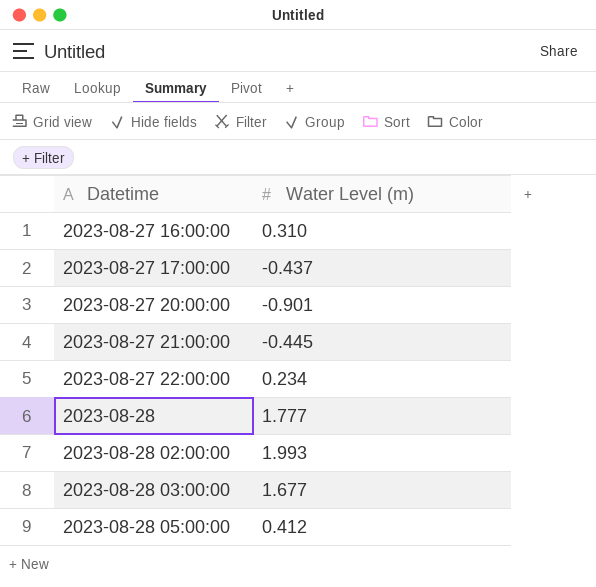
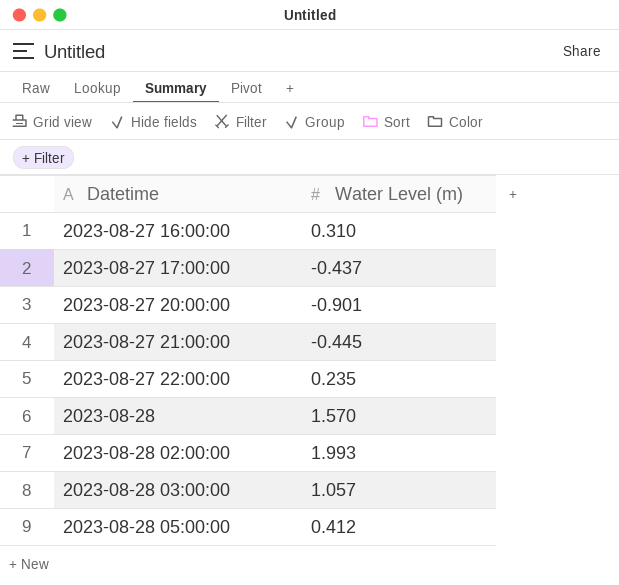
2023-08-27 22:00:00 | Water Level (m): 0.234 -> 0.235
2023-08-28 | Water Level (m): 1.777 -> 1.570
2023-08-28 03:00:00 | Water Level (m): 1.677 -> 1.057

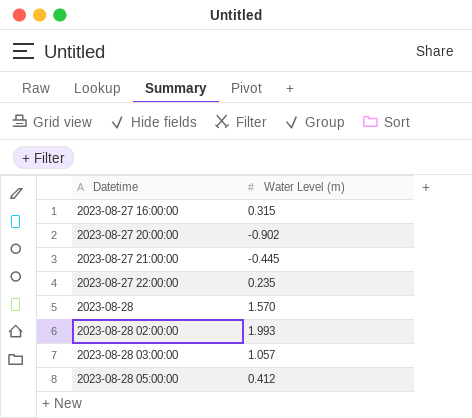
row 2023-08-27 17:00:00: -0.437 -> none
2023-08-27 16:00:00 | Water Level (m): 0.310 -> 0.315
2023-08-27 20:00:00 | Water Level (m): -0.901 -> -0.902

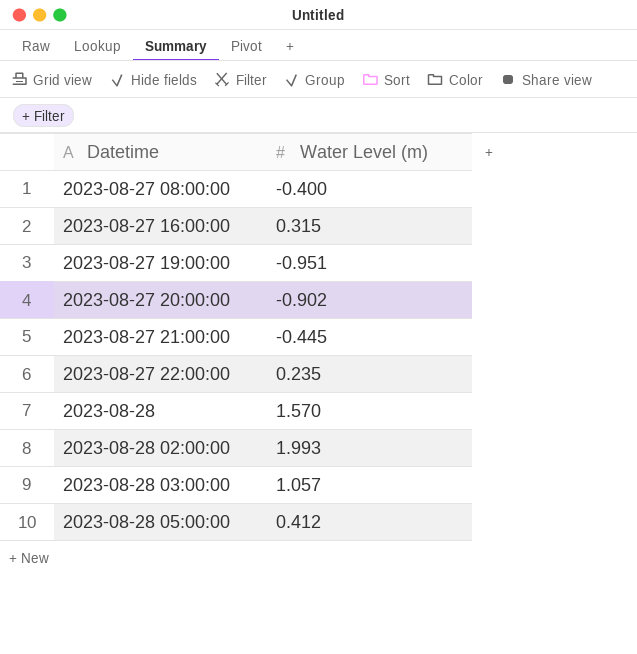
row 2023-08-27 08:00:00: none -> -0.400
row 2023-08-27 19:00:00: none -> -0.951

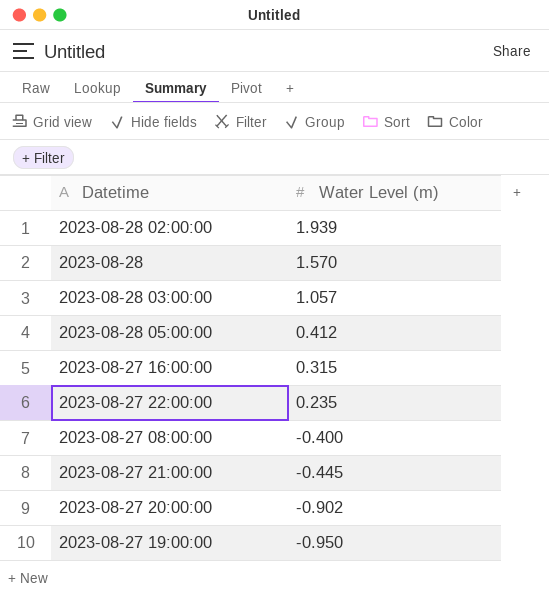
row order: Datetime ascending -> Water Level (m) descending
2023-08-28 02:00:00 | Water Level (m): 1.993 -> 1.939
2023-08-27 19:00:00 | Water Level (m): -0.951 -> -0.950

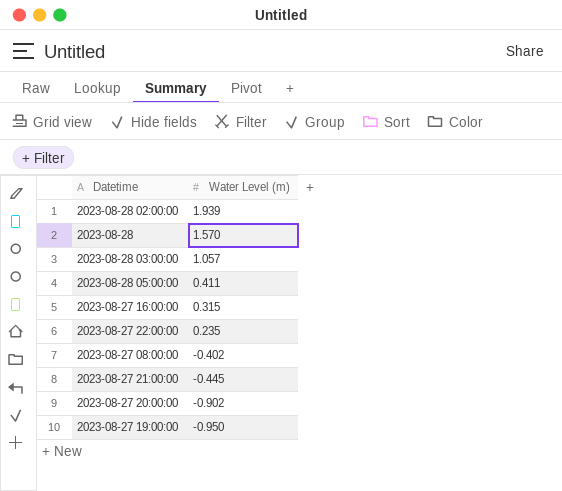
2023-08-28 05:00:00 | Water Level (m): 0.412 -> 0.411
2023-08-27 08:00:00 | Water Level (m): -0.400 -> -0.402

